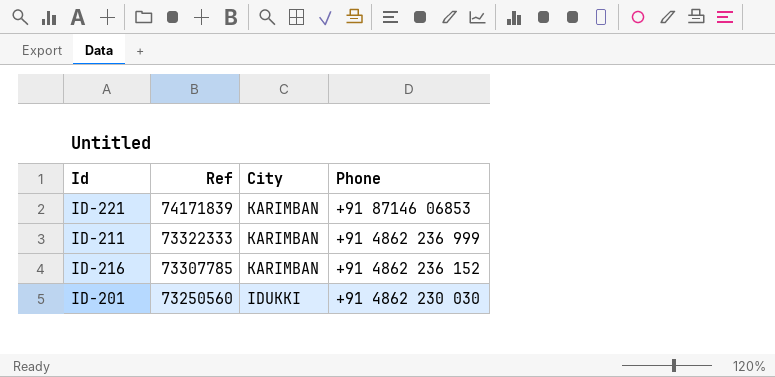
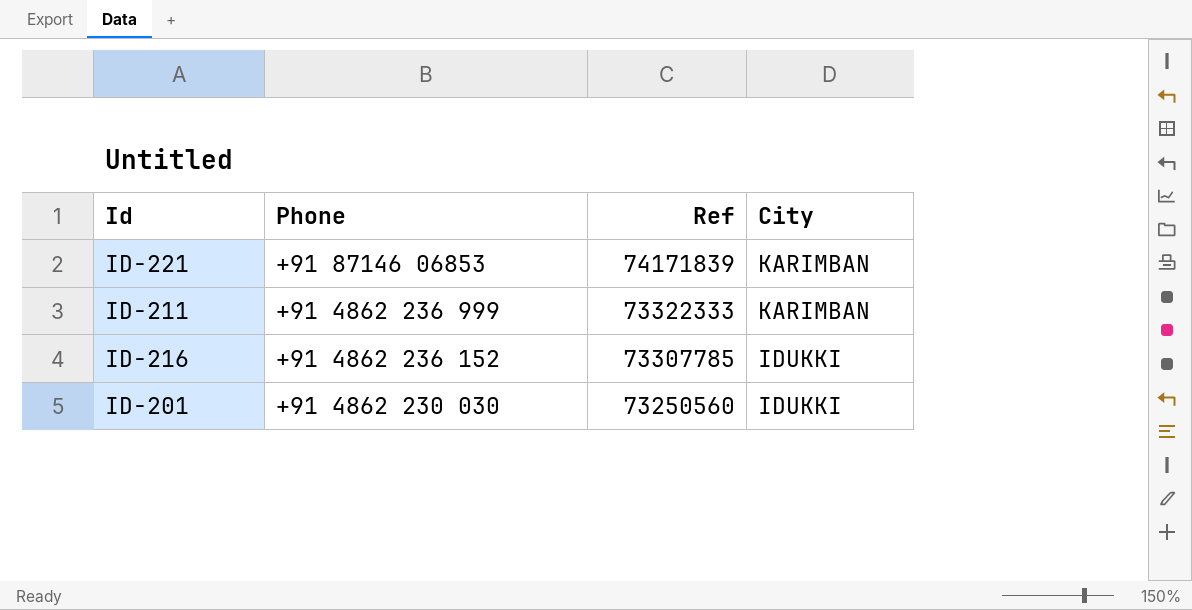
column Phone | position: 4 -> 2
ID-216 | City: KARIMBAN -> IDUKKI

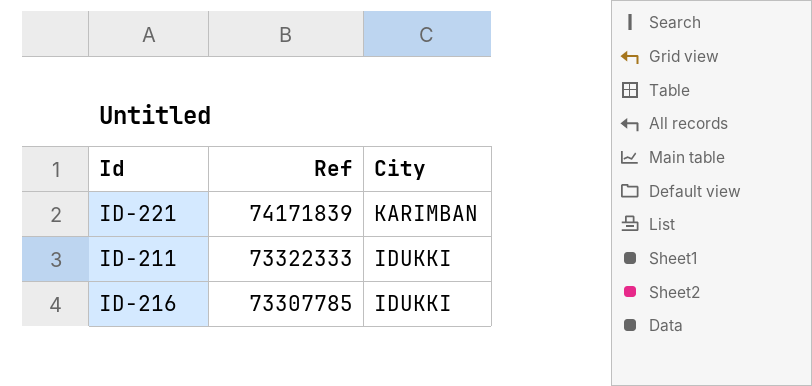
column Phone | position: 2 -> none
row ID-201: +91 4862 230 030 | 73250560 | IDUKKI -> none
ID-211 | City: KARIMBAN -> IDUKKI

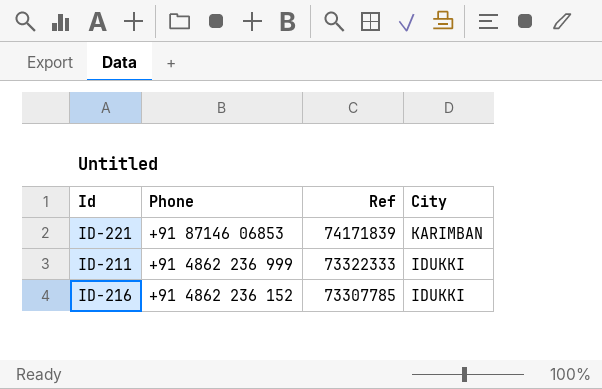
column Phone | position: none -> 2

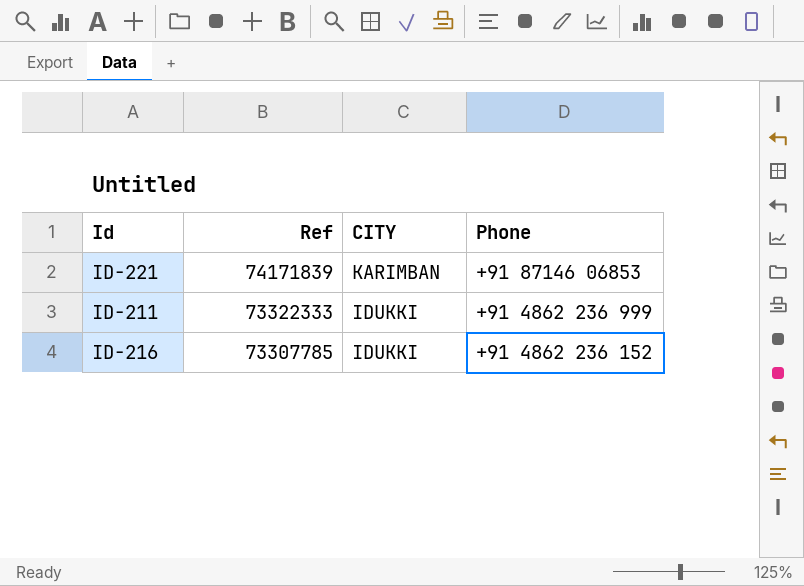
column name: City -> CITY
column Phone | position: 2 -> 4

